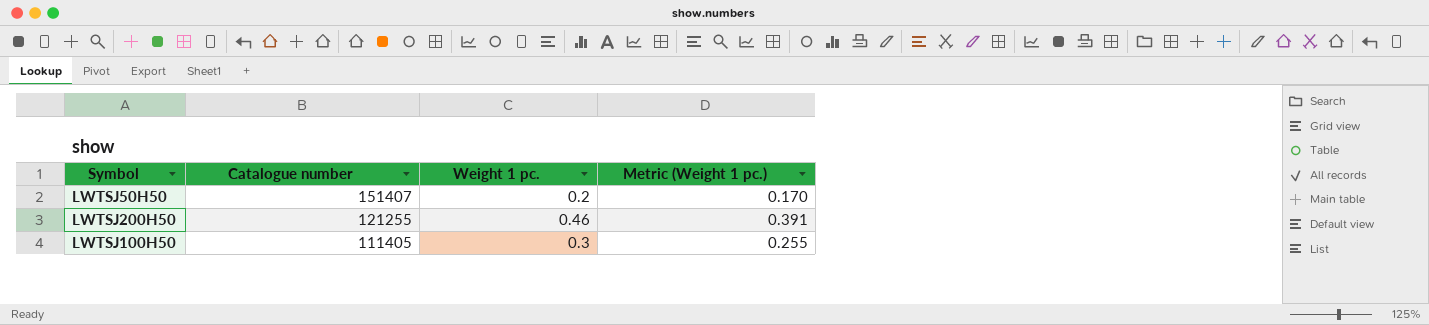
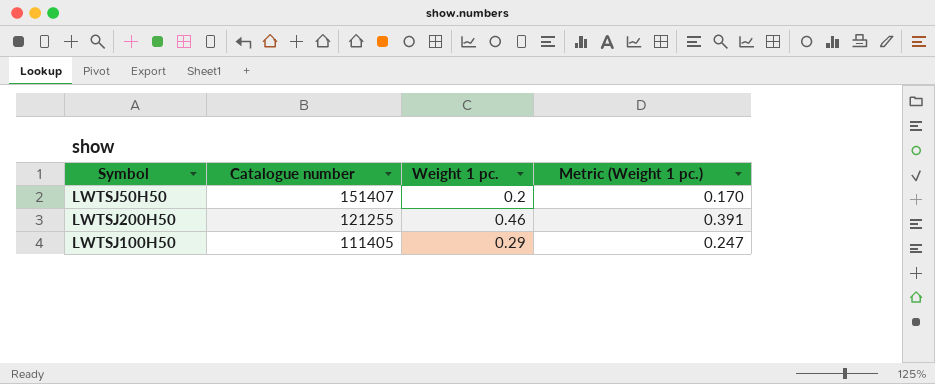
LWTSJ100H50 | Weight 1 pc.: 0.3 -> 0.29
LWTSJ100H50 | Metric (Weight 1 pc.): 0.255 -> 0.247

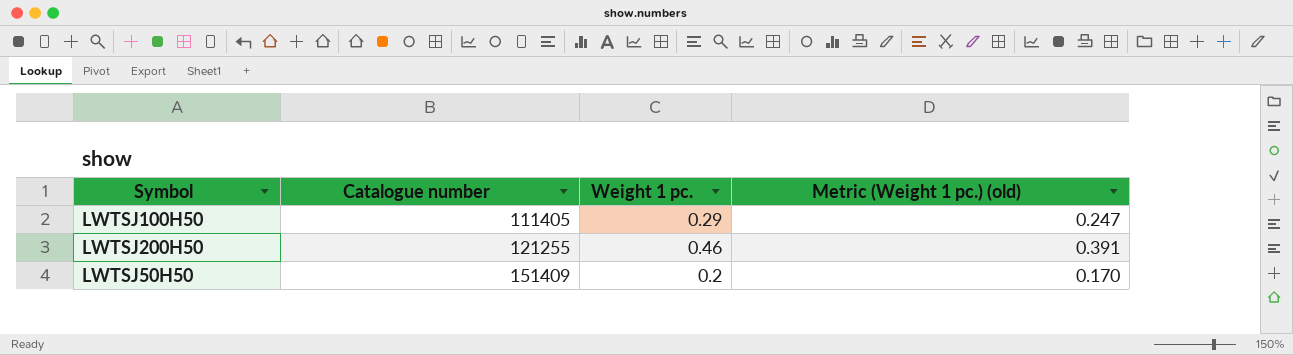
row order: Catalogue number descending -> Catalogue number ascending
column name: Metric (Weight 1 pc.) -> Metric (Weight 1 pc.) (old)
LWTSJ50H50 | Catalogue number: 151407 -> 151409

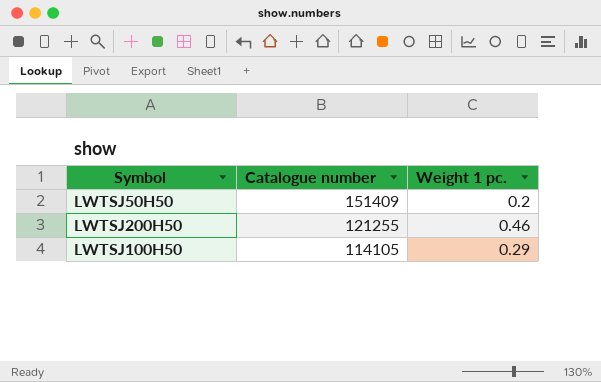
row order: Catalogue number ascending -> Catalogue number descending
column Metric (Weight 1 pc.) (old) | formula: [Weight 1 pc.] * 0.85 -> none
LWTSJ100H50 | Catalogue number: 111405 -> 114105

